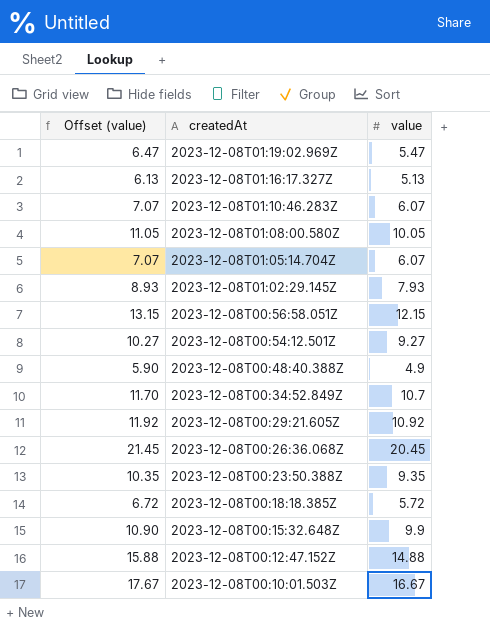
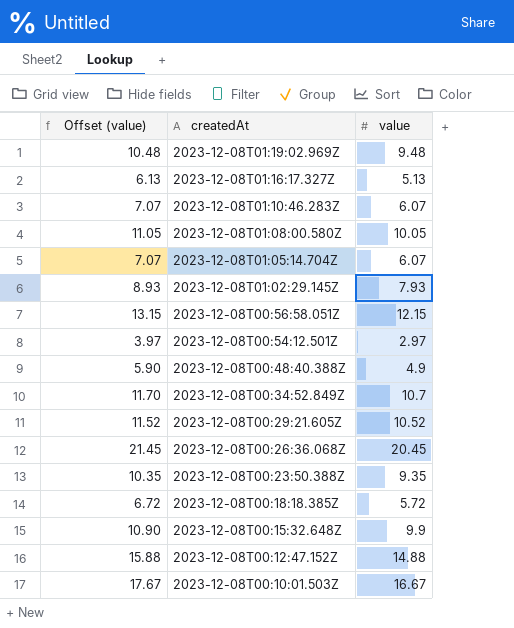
2023-12-08T01:19:02.969Z | Offset (value): 6.47 -> 10.48
2023-12-08T01:19:02.969Z | value: 5.47 -> 9.48
2023-12-08T00:54:12.501Z | Offset (value): 10.27 -> 3.97
2023-12-08T00:54:12.501Z | value: 9.27 -> 2.97
2023-12-08T00:29:21.605Z | Offset (value): 11.92 -> 11.52
2023-12-08T00:29:21.605Z | value: 10.92 -> 10.52

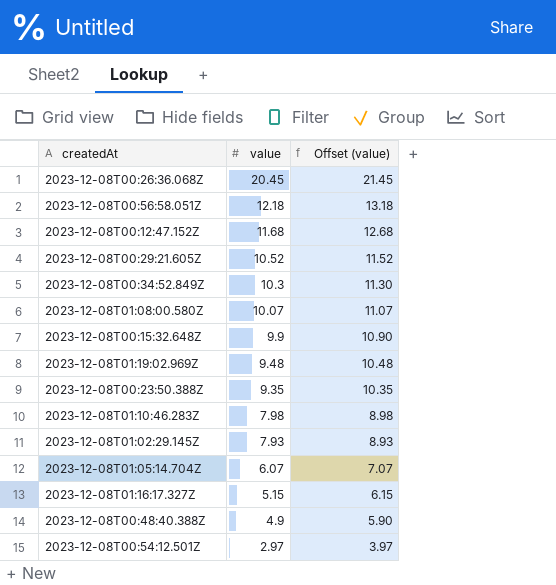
row order: createdAt descending -> value descending
column Offset (value) | position: 1 -> 3
row 2023-12-08T00:18:18.385Z: 6.72 | 5.72 -> none
row 2023-12-08T00:10:01.503Z: 17.67 | 16.67 -> none
2023-12-08T00:56:58.051Z | value: 12.15 -> 12.18
2023-12-08T00:56:58.051Z | Offset (value): 13.15 -> 13.18
2023-12-08T00:12:47.152Z | value: 14.88 -> 11.68
2023-12-08T00:12:47.152Z | Offset (value): 15.88 -> 12.68
2023-12-08T00:34:52.849Z | value: 10.7 -> 10.3
2023-12-08T00:34:52.849Z | Offset (value): 11.70 -> 11.30
2023-12-08T01:08:00.580Z | value: 10.05 -> 10.07
2023-12-08T01:08:00.580Z | Offset (value): 11.05 -> 11.07
2023-12-08T01:10:46.283Z | value: 6.07 -> 7.98
2023-12-08T01:10:46.283Z | Offset (value): 7.07 -> 8.98
2023-12-08T01:16:17.327Z | value: 5.13 -> 5.15
2023-12-08T01:16:17.327Z | Offset (value): 6.13 -> 6.15

